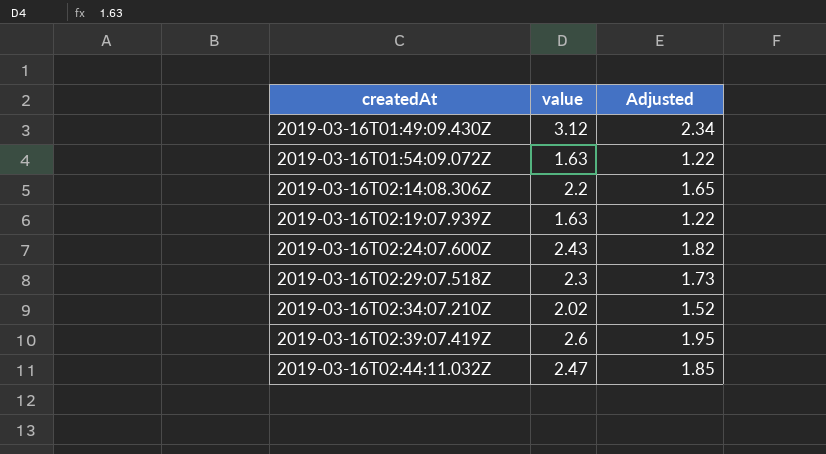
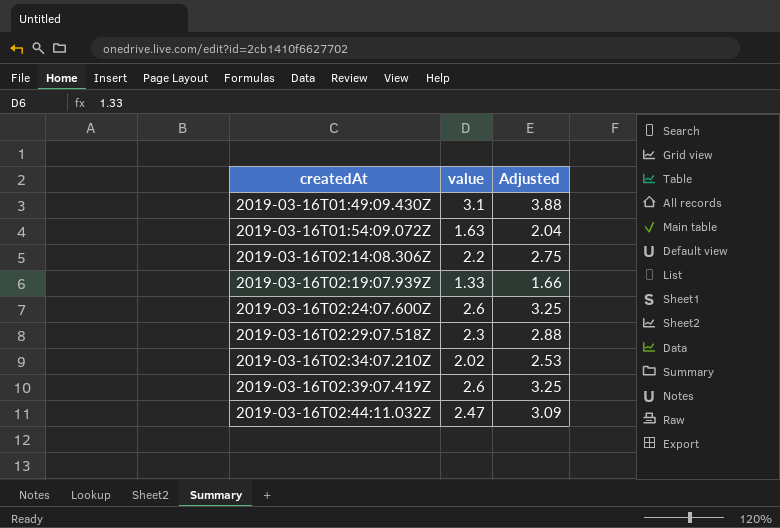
column Adjusted | formula: [value] * 0.75 -> [value] * 1.25
2019-03-16T01:49:09.430Z | value: 3.12 -> 3.1
2019-03-16T02:19:07.939Z | value: 1.63 -> 1.33
2019-03-16T02:24:07.600Z | value: 2.43 -> 2.6

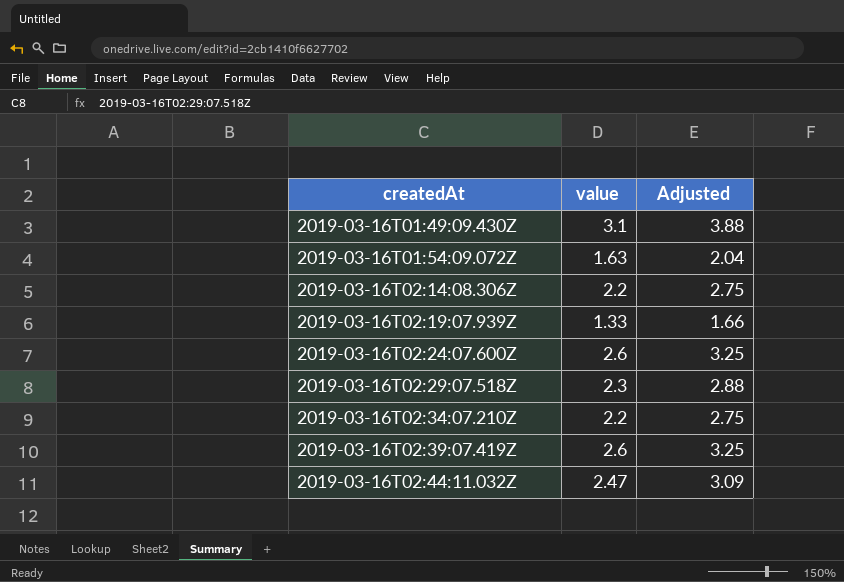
2019-03-16T02:34:07.210Z | value: 2.02 -> 2.2
2019-03-16T02:34:07.210Z | Adjusted: 2.53 -> 2.75

